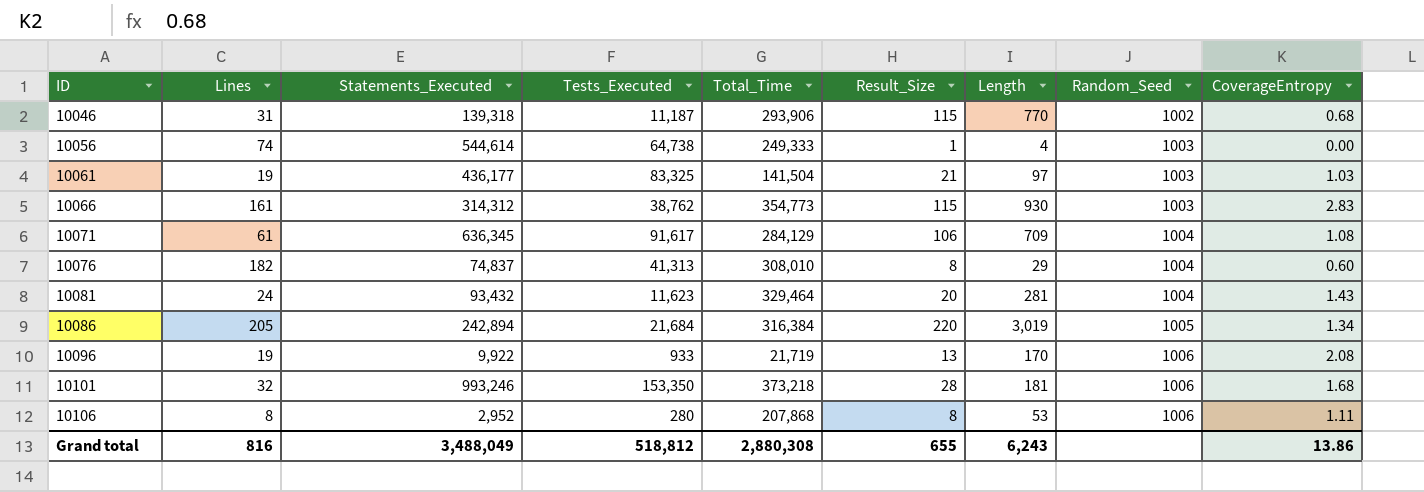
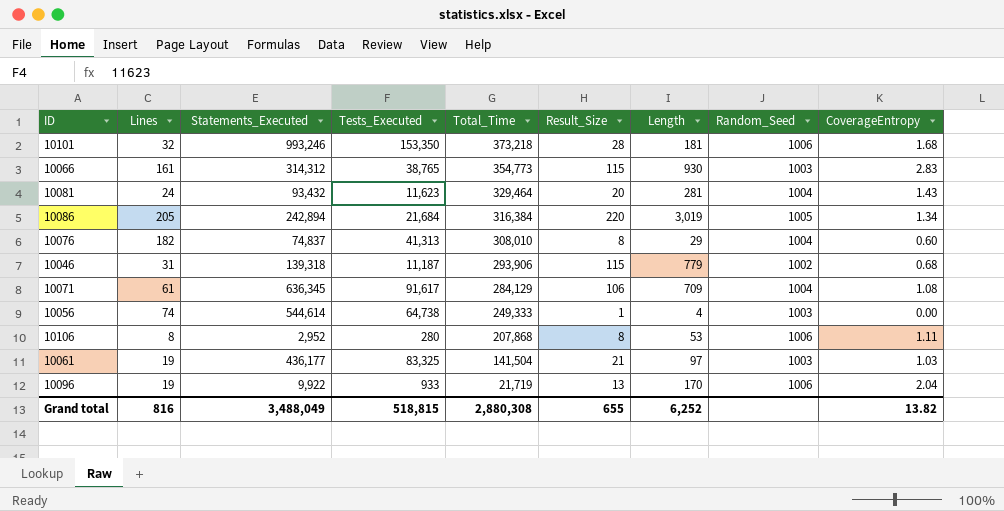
row order: ID ascending -> Total_Time descending
10066 | Tests_Executed: 38,762 -> 38,765
10046 | Length: 770 -> 779
10096 | CoverageEntropy: 2.08 -> 2.04
Grand total | Tests_Executed: 518,812 -> 518,815
Grand total | Length: 6,243 -> 6,252
Grand total | CoverageEntropy: 13.86 -> 13.82

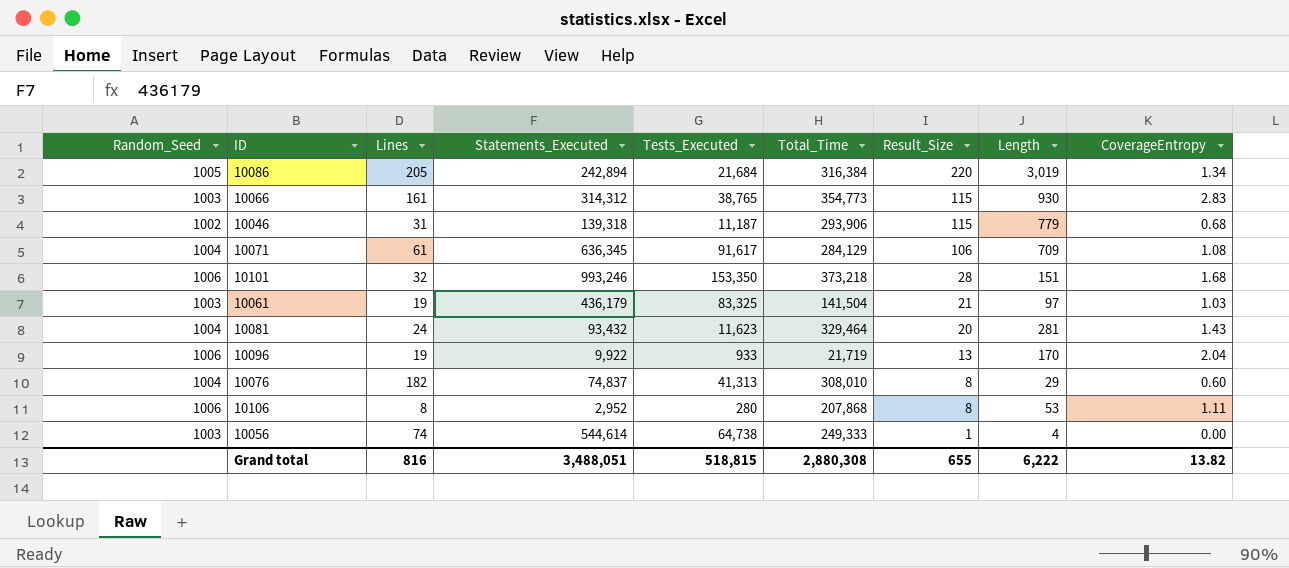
row order: Total_Time descending -> Result_Size descending
column Random_Seed | position: 8 -> 1
10101 | Length: 181 -> 151
10061 | Statements_Executed: 436,177 -> 436,179
Grand total | Statements_Executed: 3,488,049 -> 3,488,051
Grand total | Length: 6,252 -> 6,222

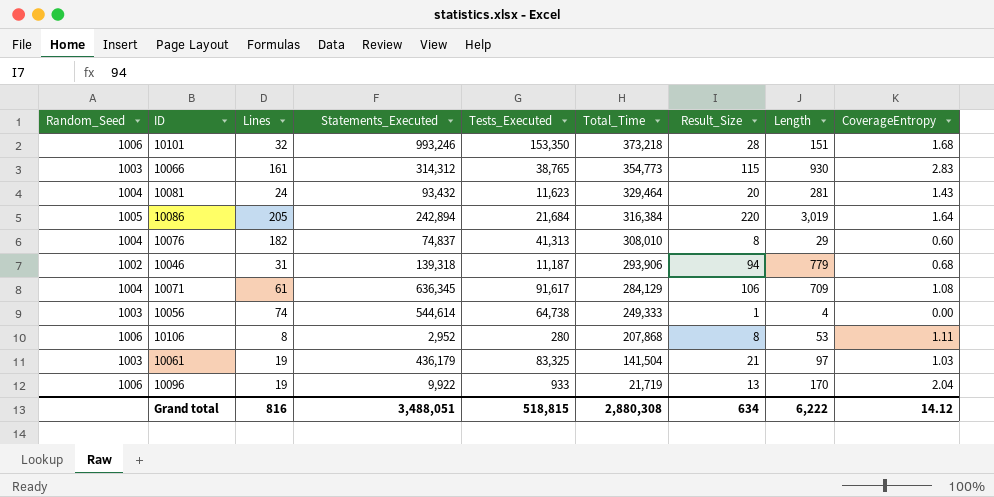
row order: Result_Size descending -> Total_Time descending
10086 | CoverageEntropy: 1.34 -> 1.64
10046 | Result_Size: 115 -> 94
Grand total | Result_Size: 655 -> 634
Grand total | CoverageEntropy: 13.82 -> 14.12

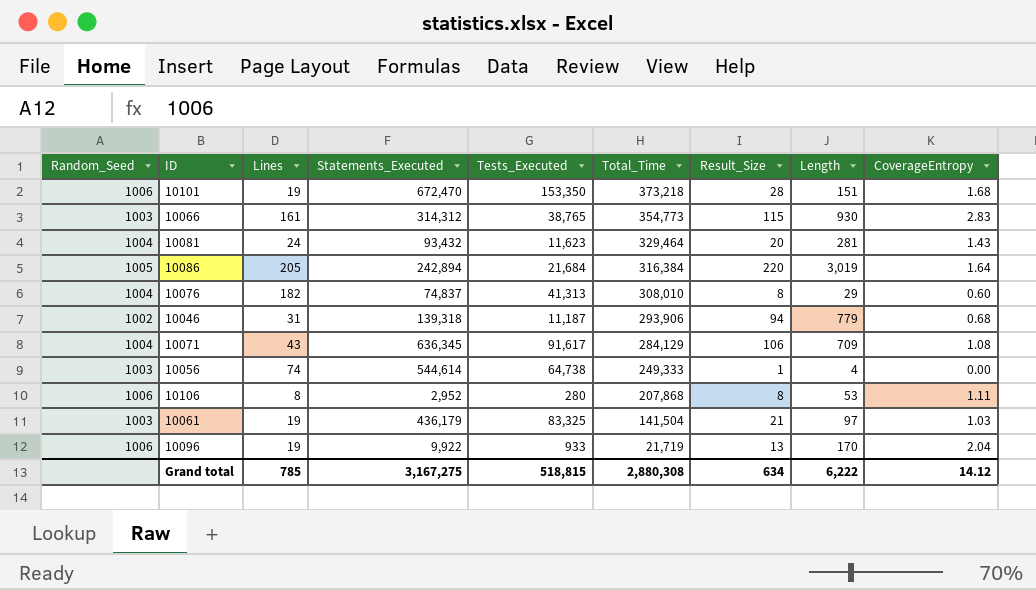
10101 | Lines: 32 -> 19
10101 | Statements_Executed: 993,246 -> 672,470
10071 | Lines: 61 -> 43
Grand total | Lines: 816 -> 785
Grand total | Statements_Executed: 3,488,051 -> 3,167,275

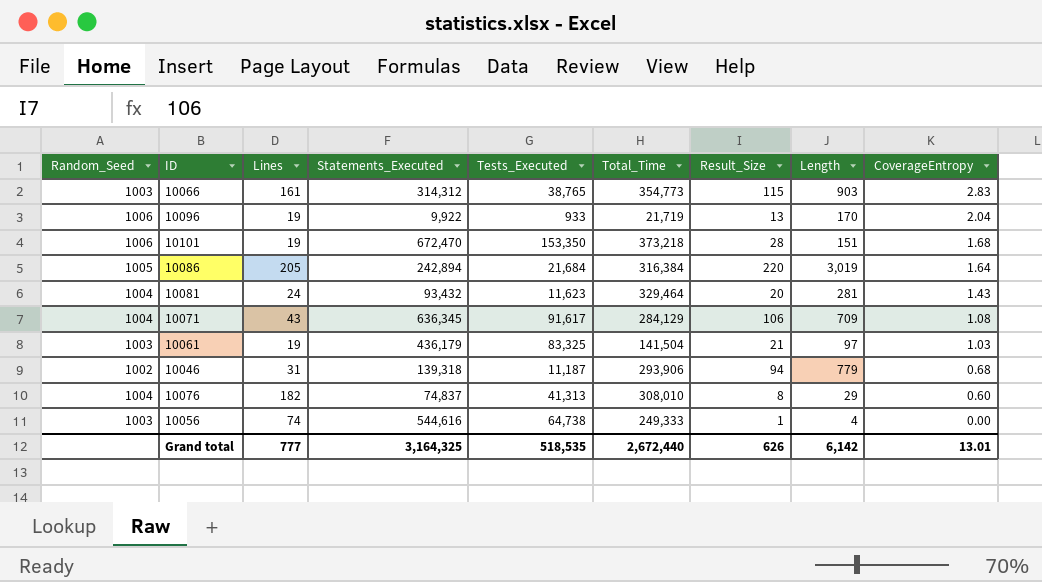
row order: Total_Time descending -> CoverageEntropy descending
row 10106: 1006 | 8 | 2,952 | 280 | 207,868 | 8 | 53 | 1.11 -> none
10066 | Length: 930 -> 903
10056 | Statements_Executed: 544,614 -> 544,616
Grand total | Lines: 785 -> 777
Grand total | Statements_Executed: 3,167,275 -> 3,164,325
Grand total | Tests_Executed: 518,815 -> 518,535
Grand total | Total_Time: 2,880,308 -> 2,672,440
Grand total | Result_Size: 634 -> 626
Grand total | Length: 6,222 -> 6,142
Grand total | CoverageEntropy: 14.12 -> 13.01

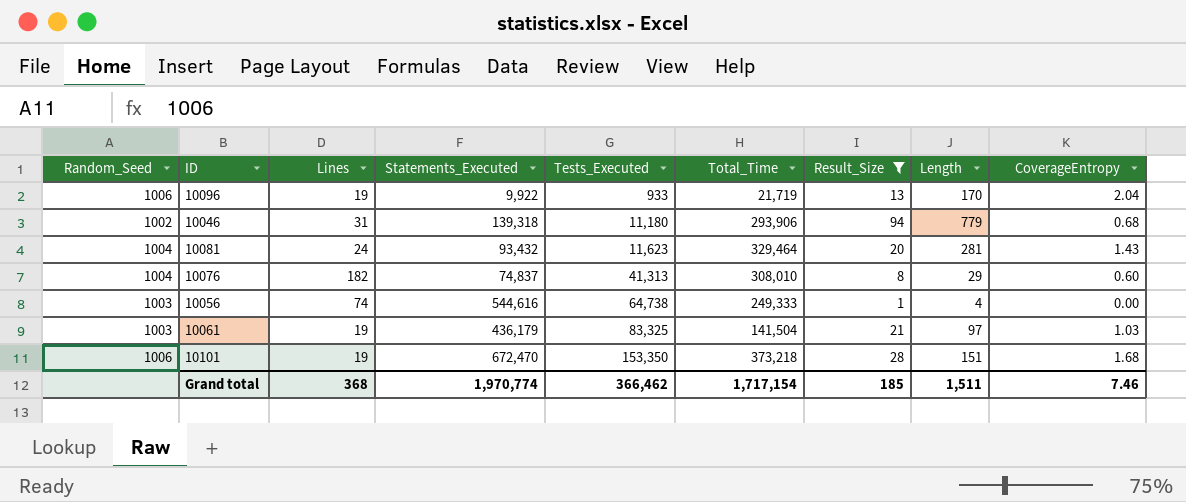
filter: none -> Result_Size <= 94
row order: CoverageEntropy descending -> Tests_Executed ascending
10046 | Tests_Executed: 11,187 -> 11,180
Grand total | Lines: 777 -> 368
Grand total | Statements_Executed: 3,164,325 -> 1,970,774
Grand total | Tests_Executed: 518,535 -> 366,462
Grand total | Total_Time: 2,672,440 -> 1,717,154
Grand total | Result_Size: 626 -> 185
Grand total | Length: 6,142 -> 1,511
Grand total | CoverageEntropy: 13.01 -> 7.46

